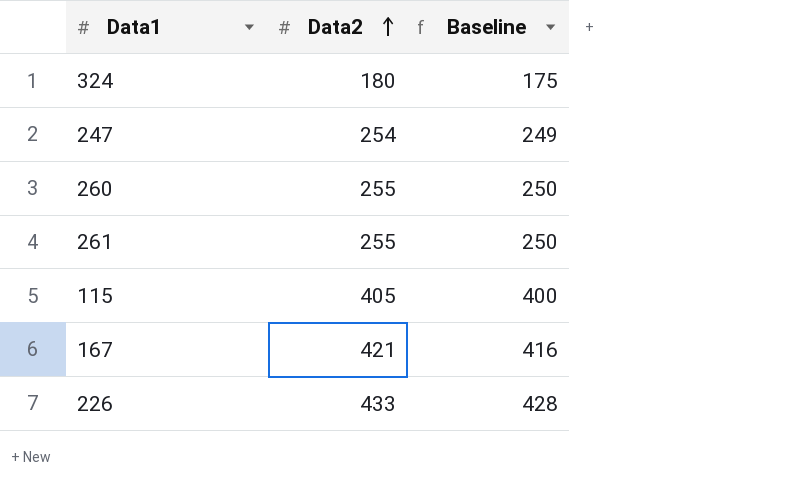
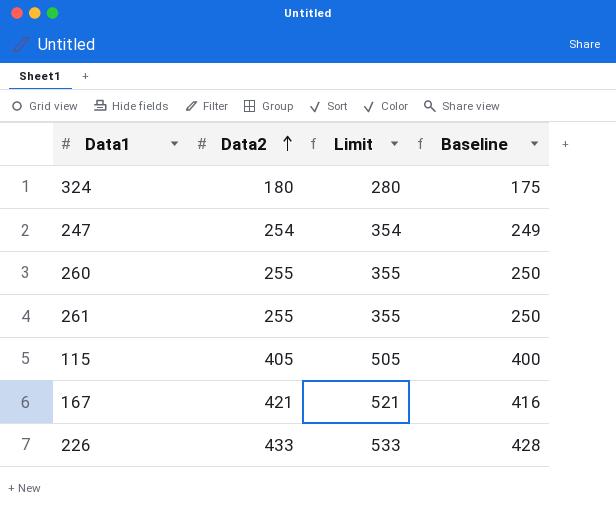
column Limit | formula: none -> [Data2] + 100

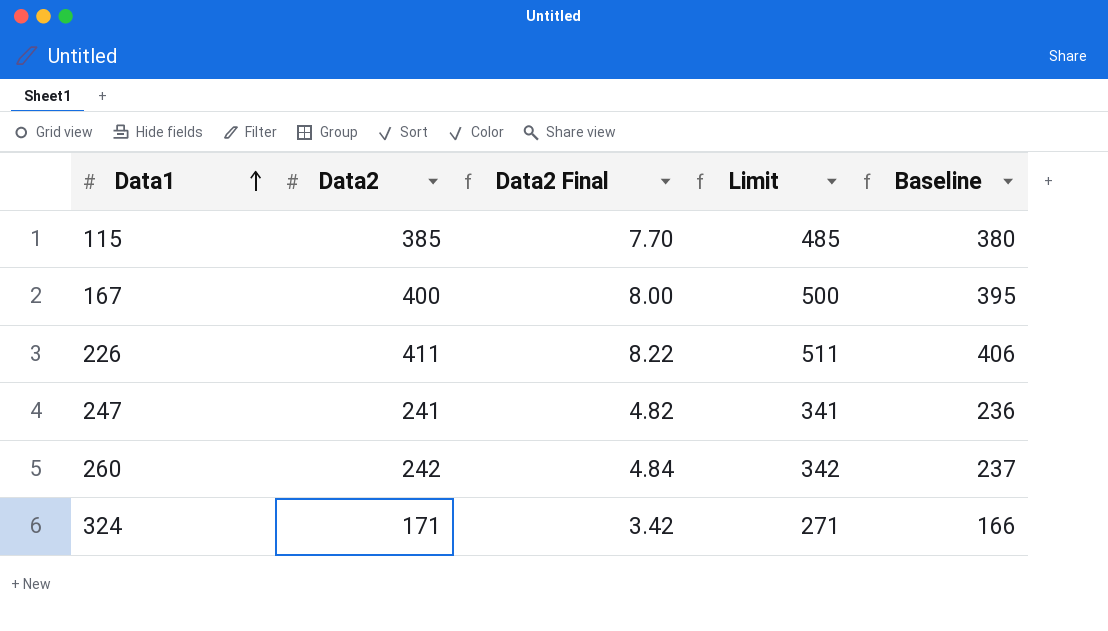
row order: Data2 ascending -> Data1 ascending
column Data2 Final | formula: none -> [Data2] * 0.02
row 261: 255 | 355 | 250 -> none
115 | Data2: 405 -> 385
115 | Limit: 505 -> 485
115 | Baseline: 400 -> 380
167 | Data2: 421 -> 400
167 | Limit: 521 -> 500
167 | Baseline: 416 -> 395
226 | Data2: 433 -> 411
226 | Limit: 533 -> 511
226 | Baseline: 428 -> 406
247 | Data2: 254 -> 241
247 | Limit: 354 -> 341
247 | Baseline: 249 -> 236
260 | Data2: 255 -> 242
260 | Limit: 355 -> 342
260 | Baseline: 250 -> 237
324 | Data2: 180 -> 171
324 | Limit: 280 -> 271
324 | Baseline: 175 -> 166

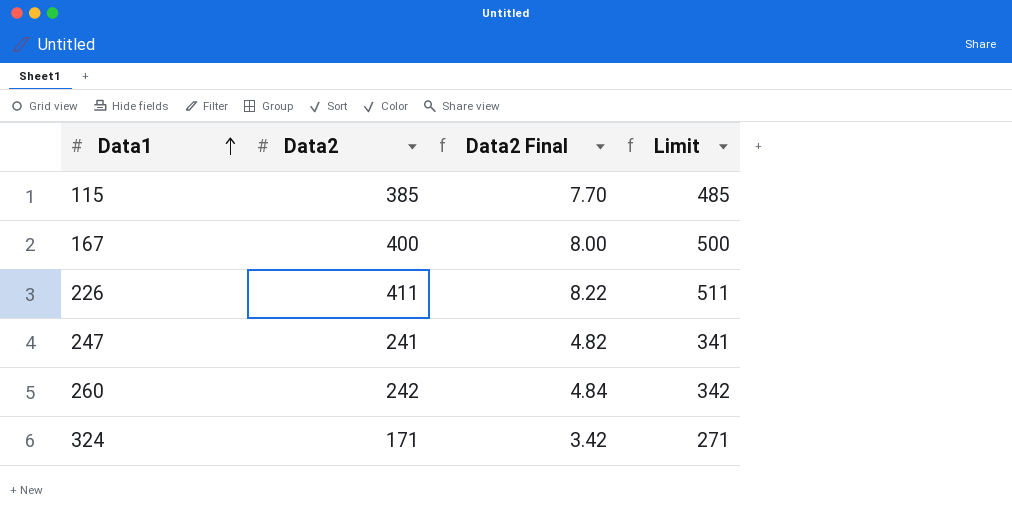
column Baseline | formula: [Data2] - 5 -> none

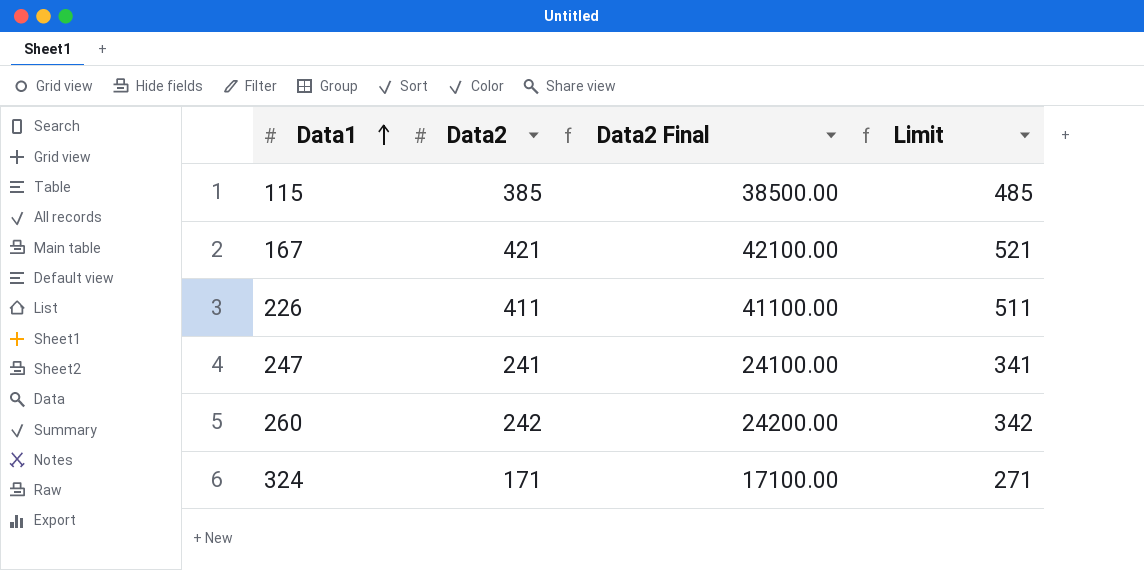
column Data2 Final | formula: [Data2] * 0.02 -> [Data2] * 100
167 | Data2: 400 -> 421
167 | Limit: 500 -> 521

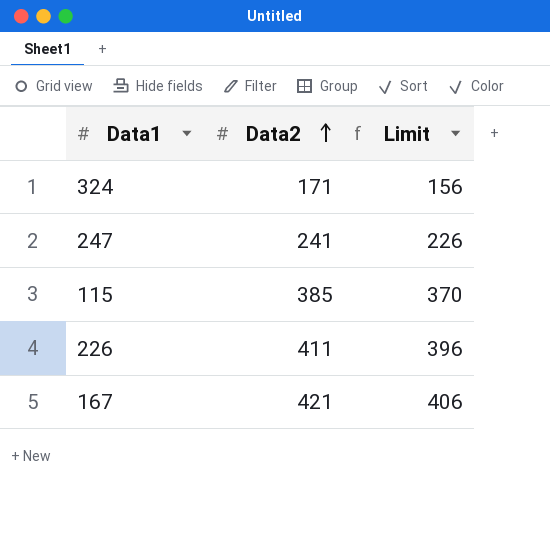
row order: Data1 ascending -> Data2 ascending
column Data2 Final | formula: [Data2] * 100 -> none
column Limit | formula: [Data2] + 100 -> [Data2] - 15
row 260: 242 | 24200.00 | 342 -> none

